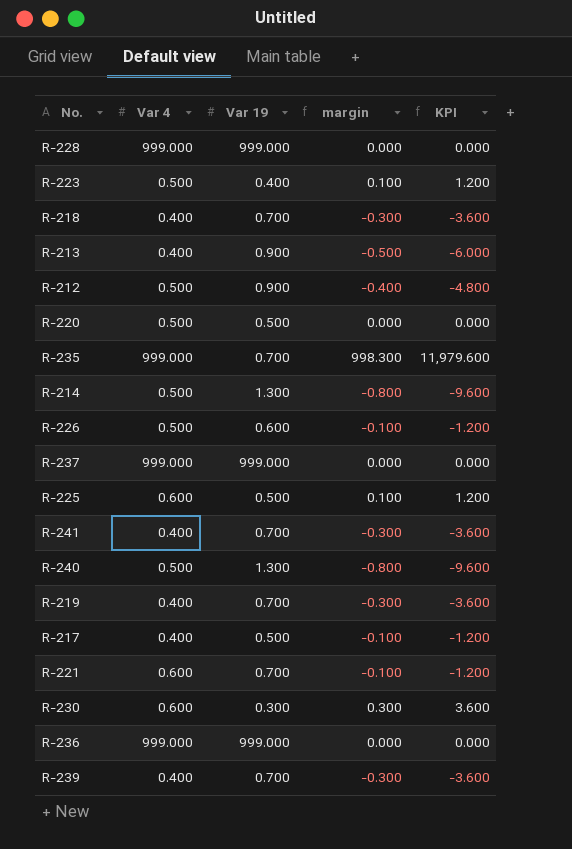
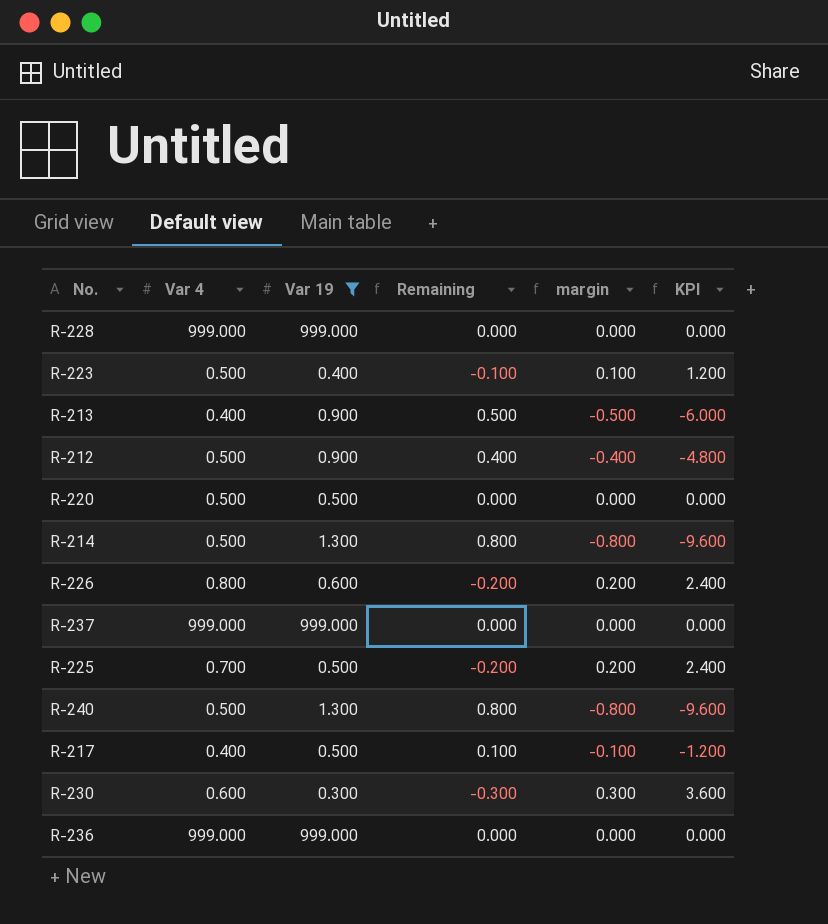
filter: none -> Var 19 != 0.700
column Remaining | formula: none -> [Var 19] - [Var 4]
R-226 | Var 4: 0.500 -> 0.800
R-226 | margin: -0.100 -> 0.200
R-226 | KPI: -1.200 -> 2.400
R-225 | Var 4: 0.600 -> 0.700
R-225 | margin: 0.100 -> 0.200
R-225 | KPI: 1.200 -> 2.400

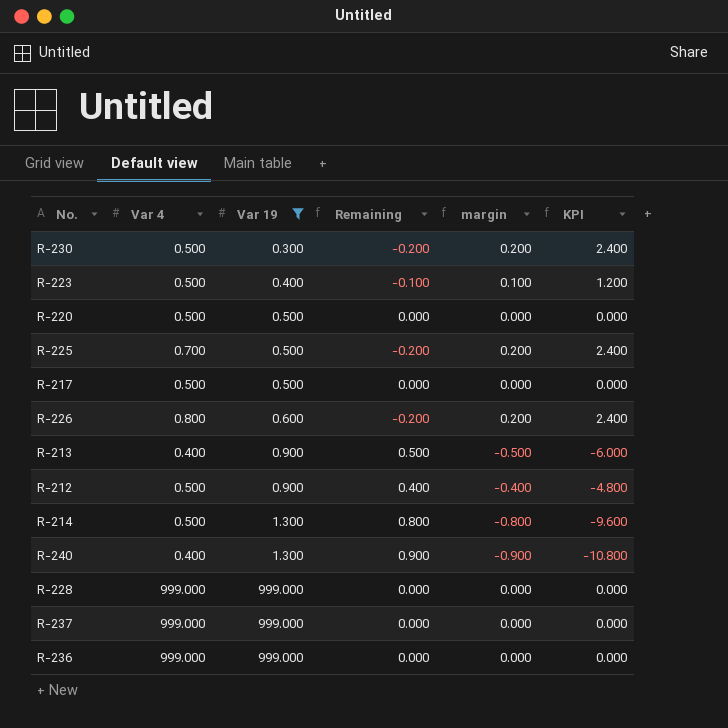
row order: none -> Var 19 ascending
R-230 | Var 4: 0.600 -> 0.500
R-230 | Remaining: -0.300 -> -0.200
R-230 | margin: 0.300 -> 0.200
R-230 | KPI: 3.600 -> 2.400
R-217 | Var 4: 0.400 -> 0.500
R-217 | Remaining: 0.100 -> 0.000
R-217 | margin: -0.100 -> 0.000
R-217 | KPI: -1.200 -> 0.000
R-240 | Var 4: 0.500 -> 0.400
R-240 | Remaining: 0.800 -> 0.900
R-240 | margin: -0.800 -> -0.900
R-240 | KPI: -9.600 -> -10.800

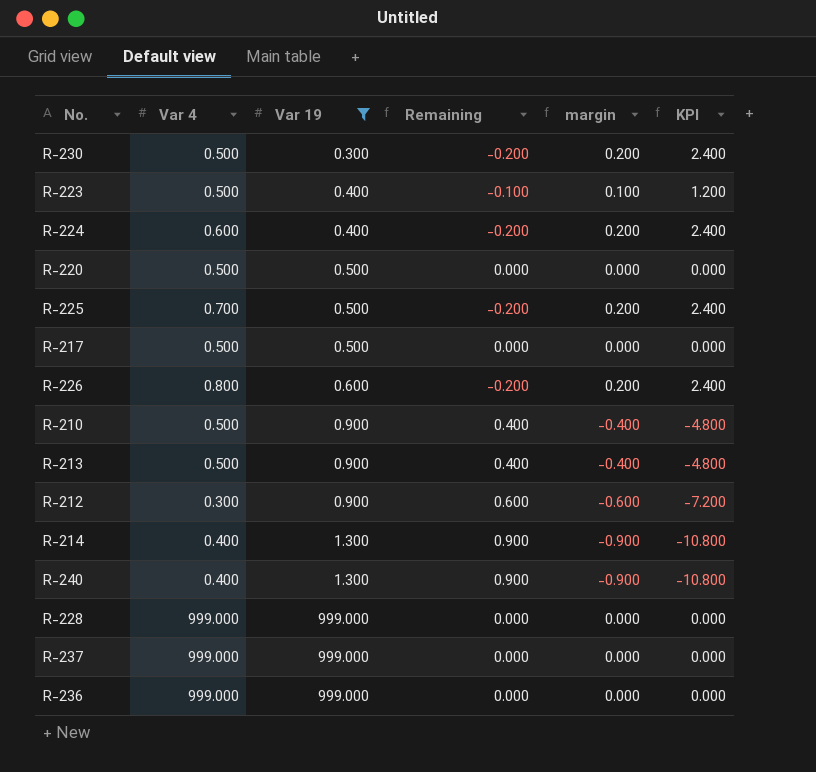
row R-224: none -> 0.600 | 0.400 | -0.200 | 0.200 | 2.400
row R-210: none -> 0.500 | 0.900 | 0.400 | -0.400 | -4.800
R-213 | Var 4: 0.400 -> 0.500
R-213 | Remaining: 0.500 -> 0.400
R-213 | margin: -0.500 -> -0.400
R-213 | KPI: -6.000 -> -4.800
R-212 | Var 4: 0.500 -> 0.300
R-212 | Remaining: 0.400 -> 0.600
R-212 | margin: -0.400 -> -0.600
R-212 | KPI: -4.800 -> -7.200
R-214 | Var 4: 0.500 -> 0.400
R-214 | Remaining: 0.800 -> 0.900
R-214 | margin: -0.800 -> -0.900
R-214 | KPI: -9.600 -> -10.800

